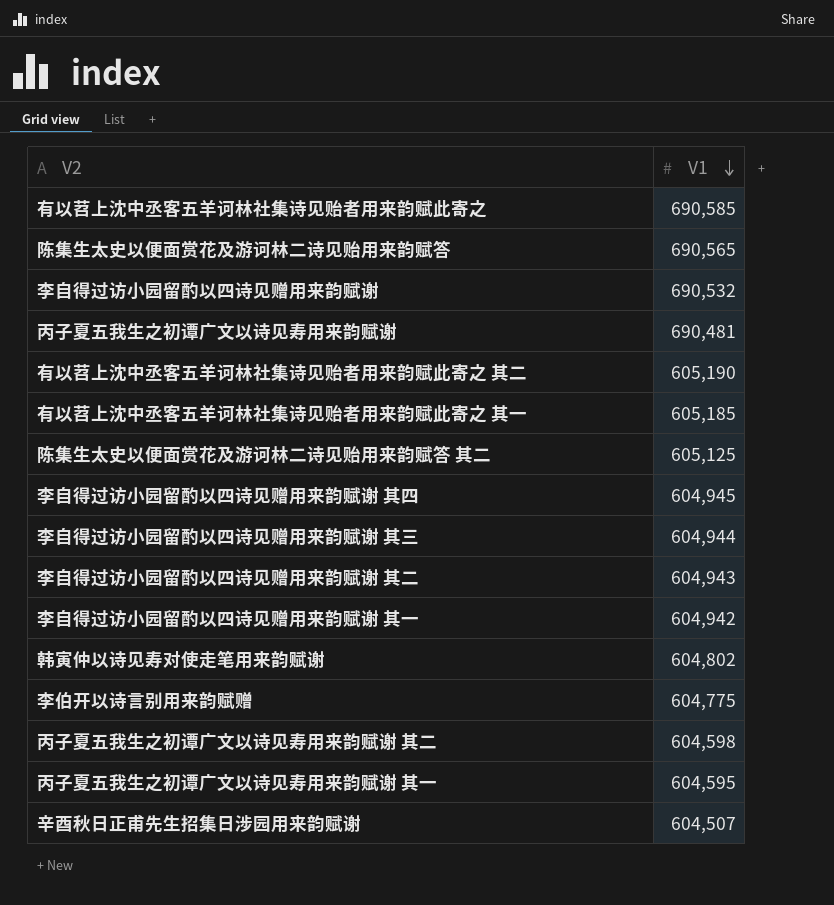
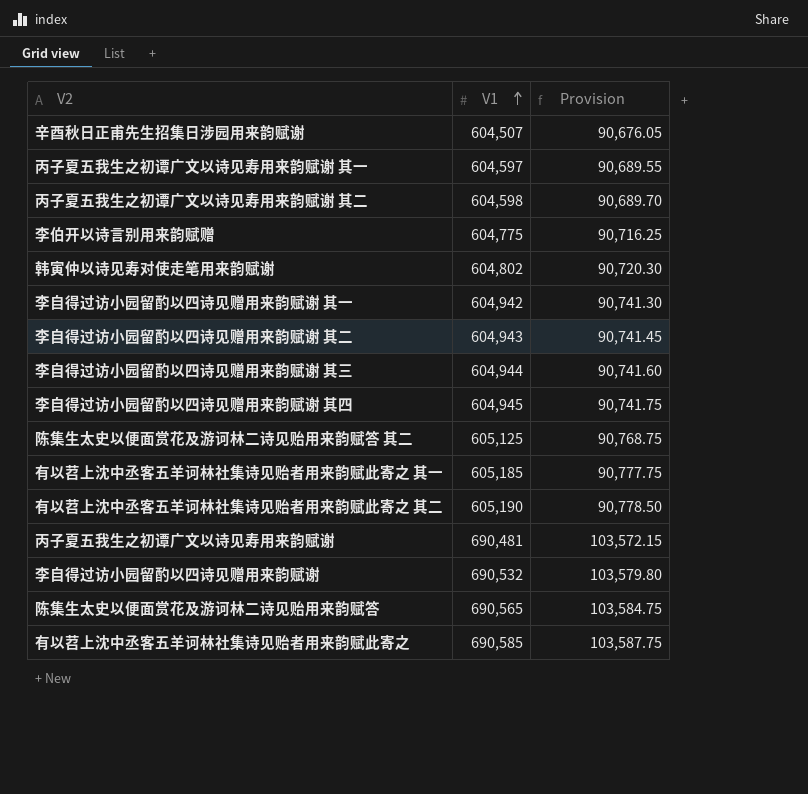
row order: V1 descending -> V1 ascending
column Provision | formula: none -> [V1] * 0.15
丙子夏五我生之初谭广文以诗见寿用来韵赋谢 其一 | V1: 604,595 -> 604,597

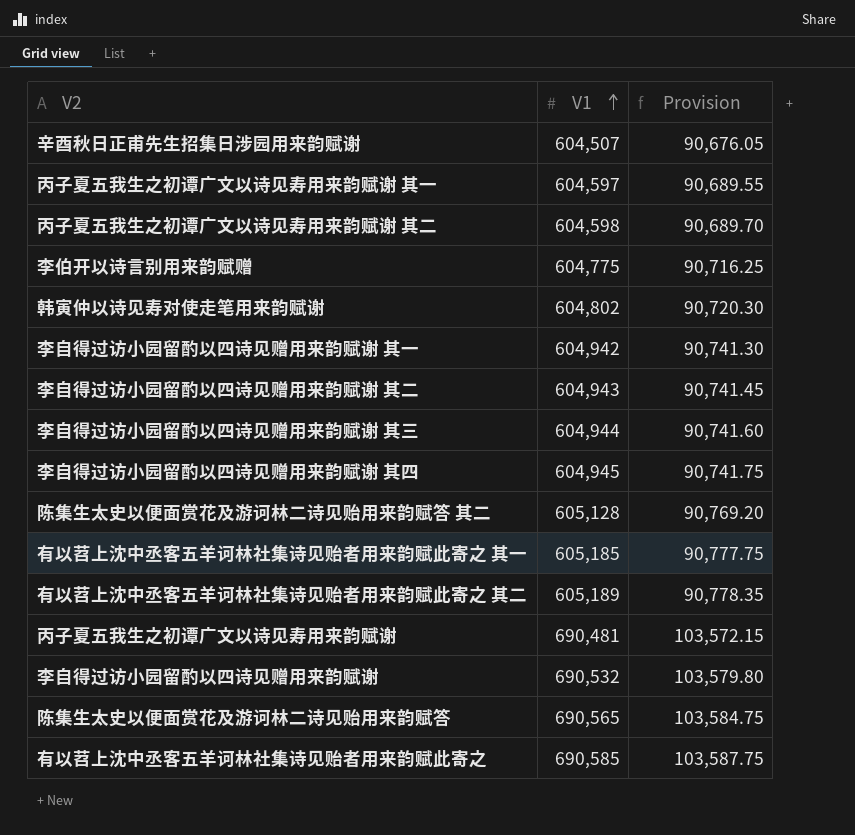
陈集生太史以便面赏花及游诃林二诗见贻用来韵赋答 其二 | V1: 605,125 -> 605,128
陈集生太史以便面赏花及游诃林二诗见贻用来韵赋答 其二 | Provision: 90,768.75 -> 90,769.20
有以苕上沈中丞客五羊诃林社集诗见贻者用来韵赋此寄之 其二 | V1: 605,190 -> 605,189
有以苕上沈中丞客五羊诃林社集诗见贻者用来韵赋此寄之 其二 | Provision: 90,778.50 -> 90,778.35

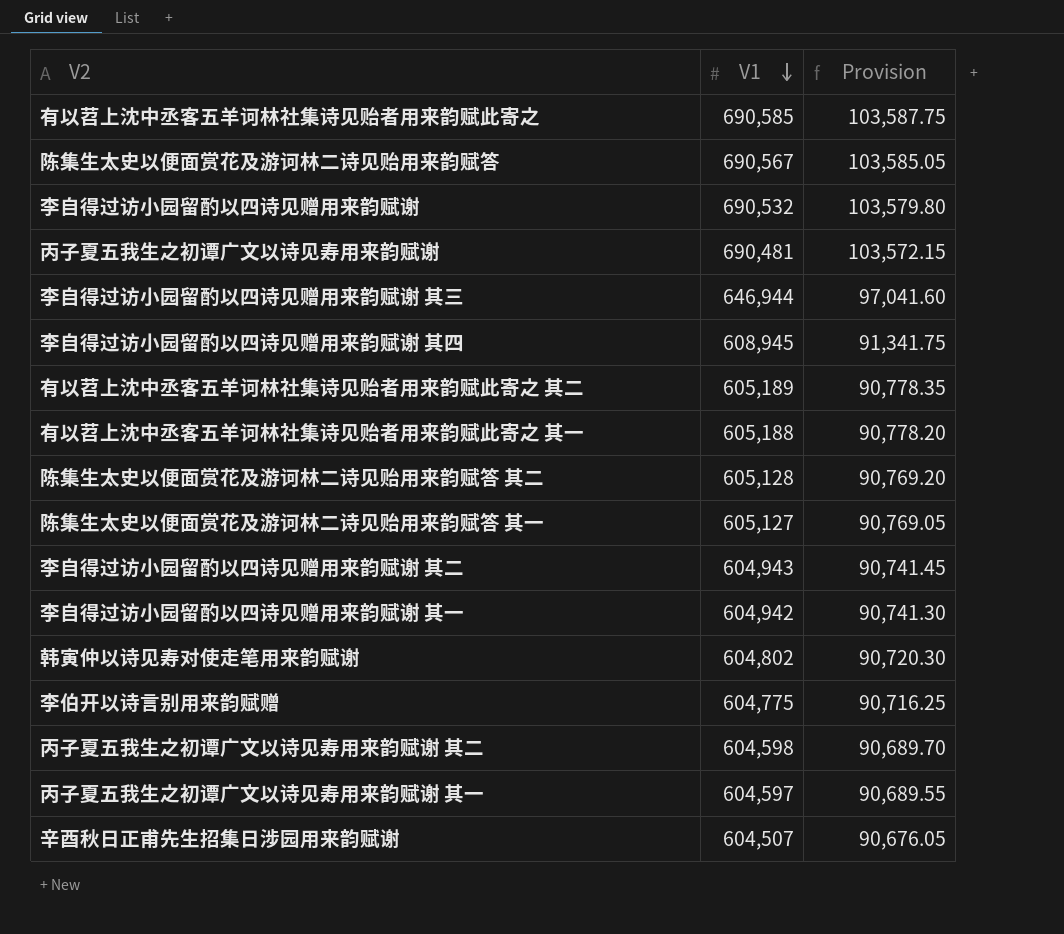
row order: V1 ascending -> V1 descending
陈集生太史以便面赏花及游诃林二诗见贻用来韵赋答 | V1: 690,565 -> 690,567
陈集生太史以便面赏花及游诃林二诗见贻用来韵赋答 | Provision: 103,584.75 -> 103,585.05
李自得过访小园留酌以四诗见赠用来韵赋谢 其三 | V1: 604,944 -> 646,944
李自得过访小园留酌以四诗见赠用来韵赋谢 其三 | Provision: 90,741.60 -> 97,041.60
李自得过访小园留酌以四诗见赠用来韵赋谢 其四 | V1: 604,945 -> 608,945
李自得过访小园留酌以四诗见赠用来韵赋谢 其四 | Provision: 90,741.75 -> 91,341.75
有以苕上沈中丞客五羊诃林社集诗见贻者用来韵赋此寄之 其一 | V1: 605,185 -> 605,188
有以苕上沈中丞客五羊诃林社集诗见贻者用来韵赋此寄之 其一 | Provision: 90,777.75 -> 90,778.20
row 陈集生太史以便面赏花及游诃林二诗见贻用来韵赋答 其一: none -> 605,127 | 90,769.05

